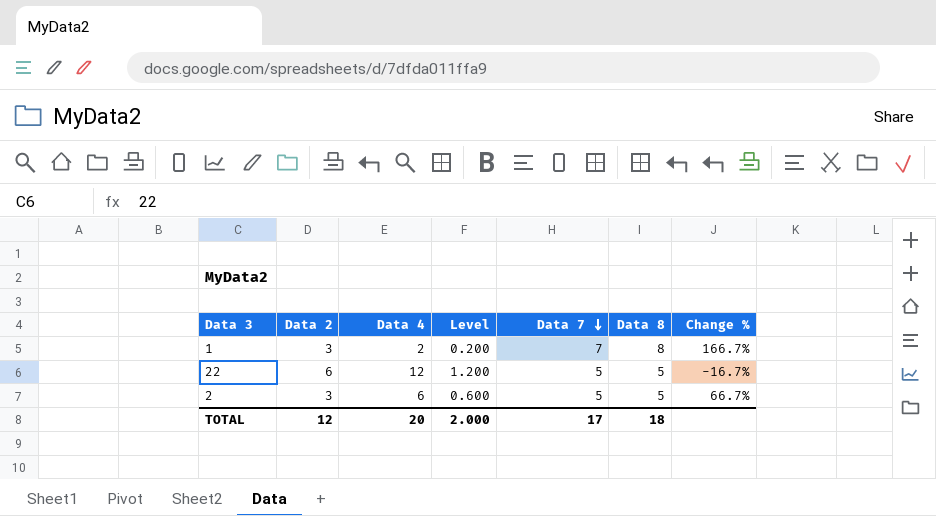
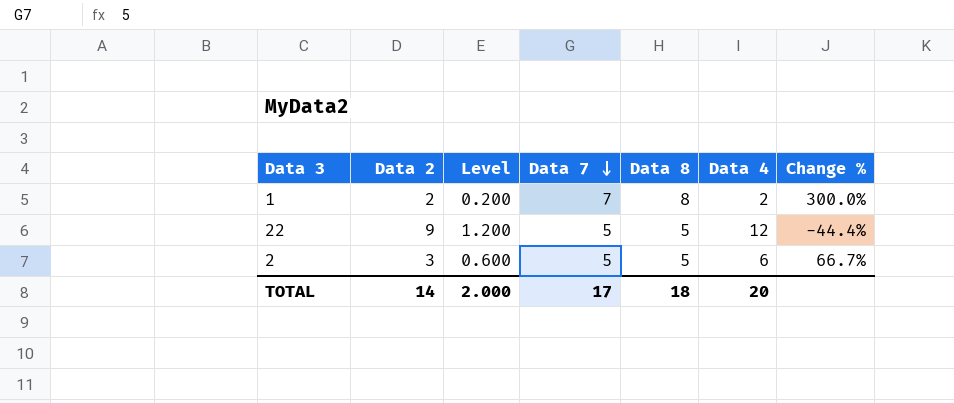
column Data 4 | position: 3 -> 6
1 | Data 2: 3 -> 2
1 | Change %: 166.7% -> 300.0%
22 | Data 2: 6 -> 9
22 | Change %: -16.7% -> -44.4%
TOTAL | Data 2: 12 -> 14

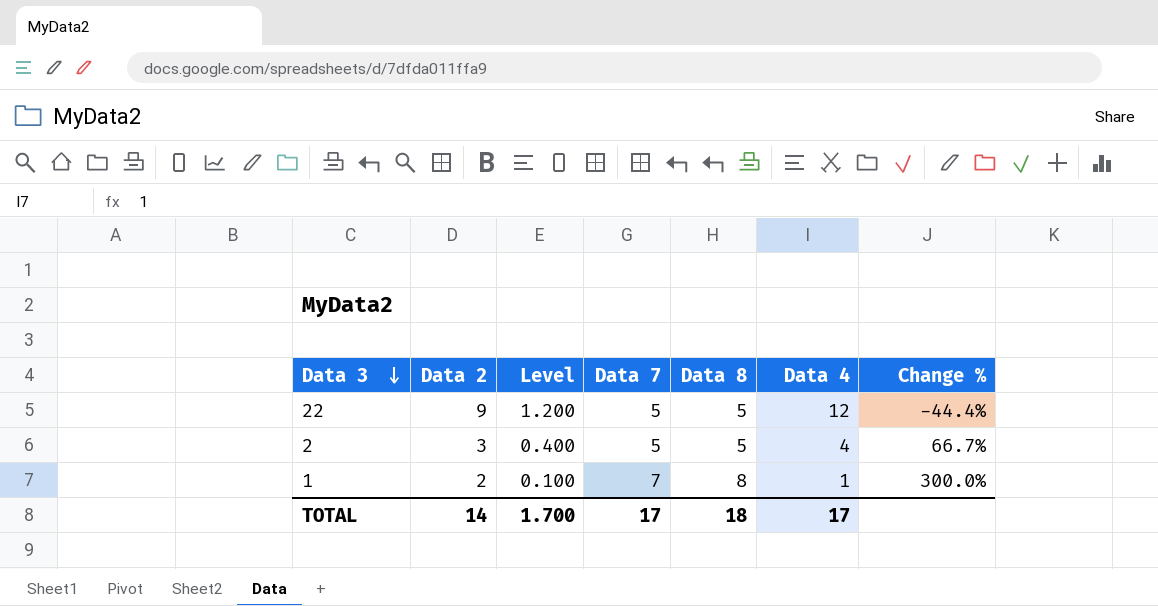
row order: Data 7 descending -> Data 3 descending
2 | Level: 0.600 -> 0.400
2 | Data 4: 6 -> 4
1 | Level: 0.200 -> 0.100
1 | Data 4: 2 -> 1
TOTAL | Level: 2.000 -> 1.700
TOTAL | Data 4: 20 -> 17

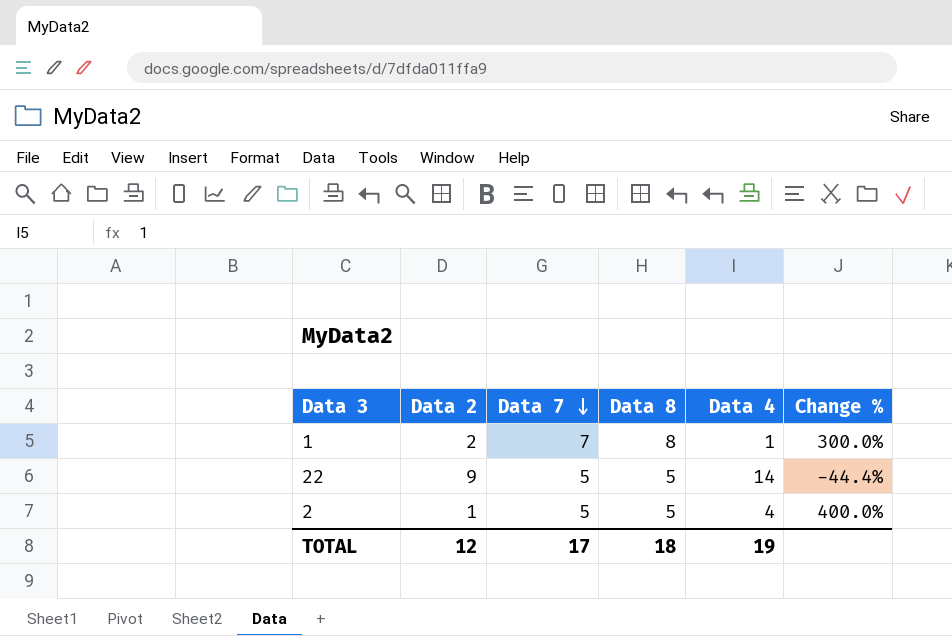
row order: Data 3 descending -> Data 7 descending
column Level | formula: [Data 4] * 0.1 -> none
22 | Data 4: 12 -> 14
2 | Data 2: 3 -> 1
2 | Change %: 66.7% -> 400.0%
TOTAL | Data 2: 14 -> 12
TOTAL | Data 4: 17 -> 19

